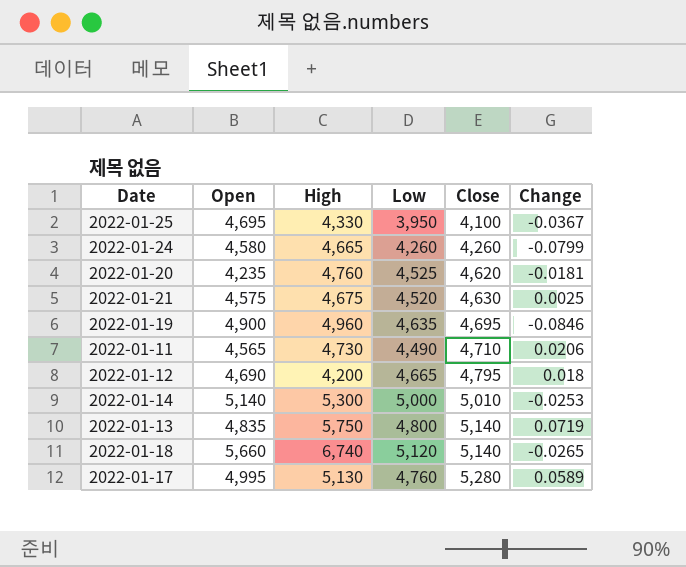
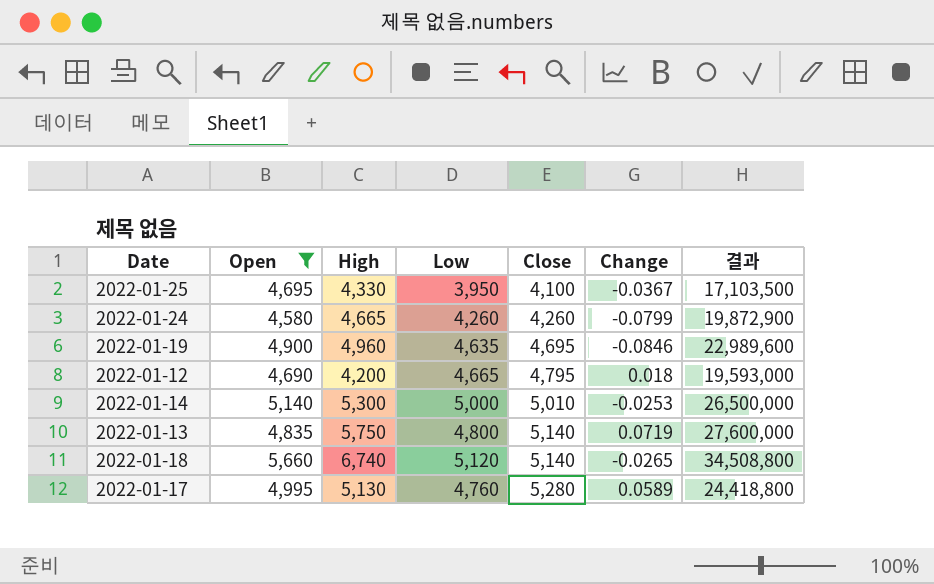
filter: none -> Open >= 4,580
column 결과 | formula: none -> [High] * [Low]

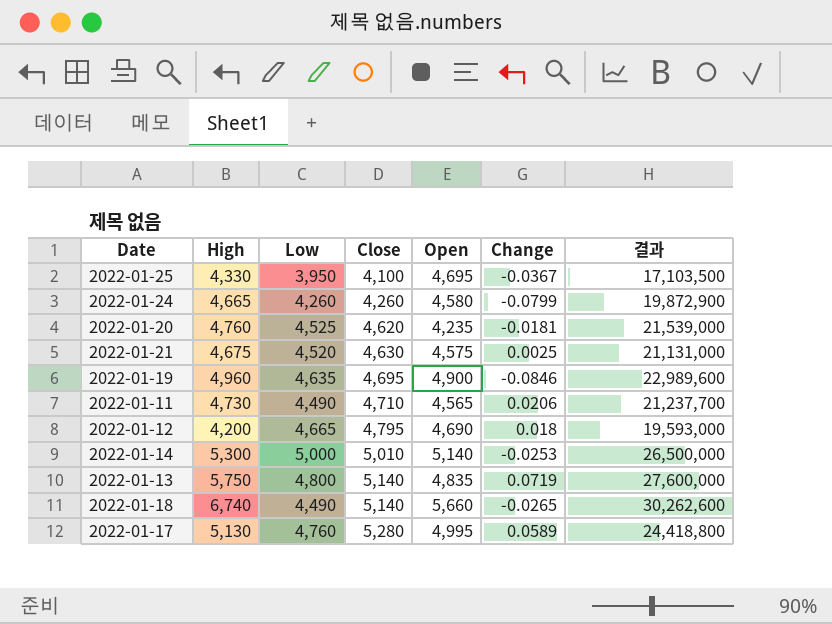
filter: Open >= 4,580 -> none
column Open | position: 2 -> 5
2022-01-18 | Low: 5,120 -> 4,490
2022-01-18 | 결과: 34,508,800 -> 30,262,600

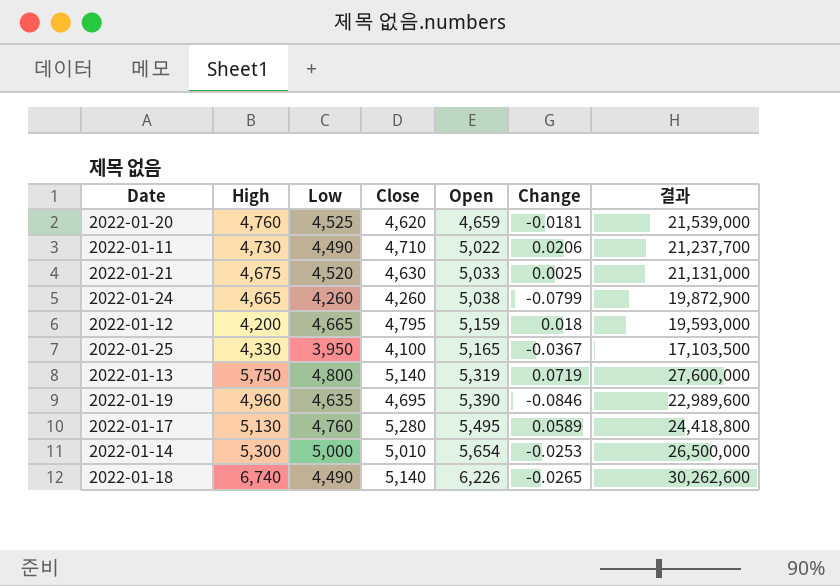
row order: Close ascending -> Open ascending
2022-01-20 | Open: 4,235 -> 4,659
2022-01-11 | Open: 4,565 -> 5,022
2022-01-21 | Open: 4,575 -> 5,033
2022-01-24 | Open: 4,580 -> 5,038
2022-01-12 | Open: 4,690 -> 5,159
2022-01-25 | Open: 4,695 -> 5,165
2022-01-13 | Open: 4,835 -> 5,319
2022-01-19 | Open: 4,900 -> 5,390
2022-01-17 | Open: 4,995 -> 5,495
2022-01-14 | Open: 5,140 -> 5,654
2022-01-18 | Open: 5,660 -> 6,226

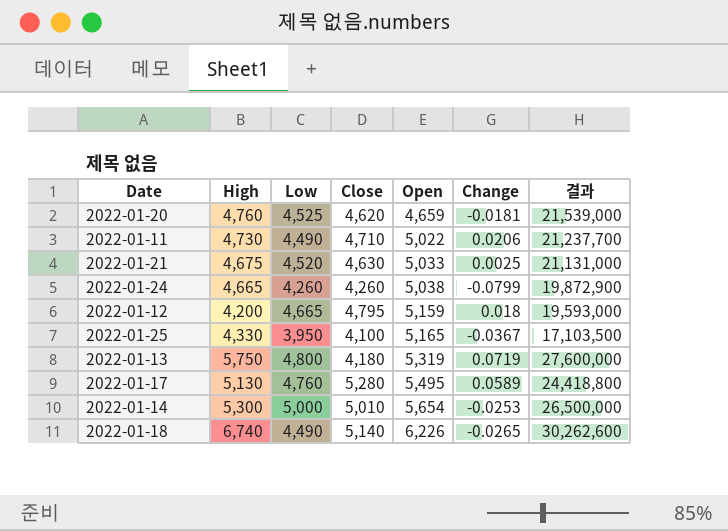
row 2022-01-19: 4,960 | 4,635 | 4,695 | 5,390 | -0.0846 | 22,989,600 -> none
2022-01-13 | Close: 5,140 -> 4,180

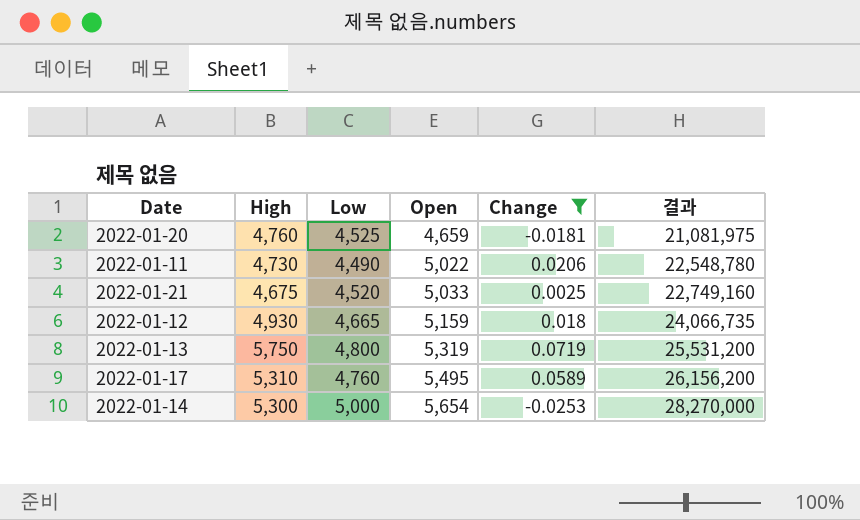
filter: none -> Change >= -0.0253
column Close | position: 4 -> none
column 결과 | formula: [High] * [Low] -> [Low] * [Open]
2022-01-12 | High: 4,200 -> 4,930
2022-01-17 | High: 5,130 -> 5,310

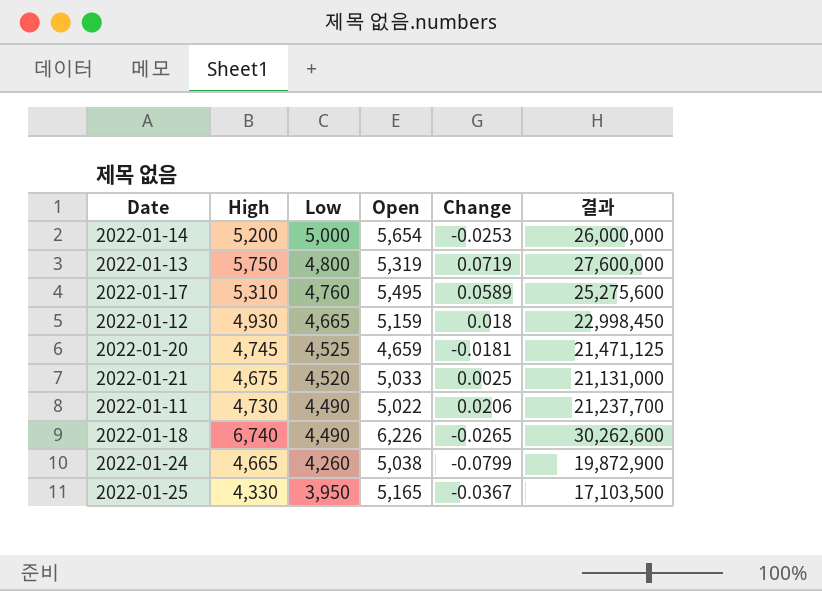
filter: Change >= -0.0253 -> none
row order: Open ascending -> Low descending
column 결과 | formula: [Low] * [Open] -> [High] * [Low]
2022-01-14 | High: 5,300 -> 5,200
2022-01-20 | High: 4,760 -> 4,745

